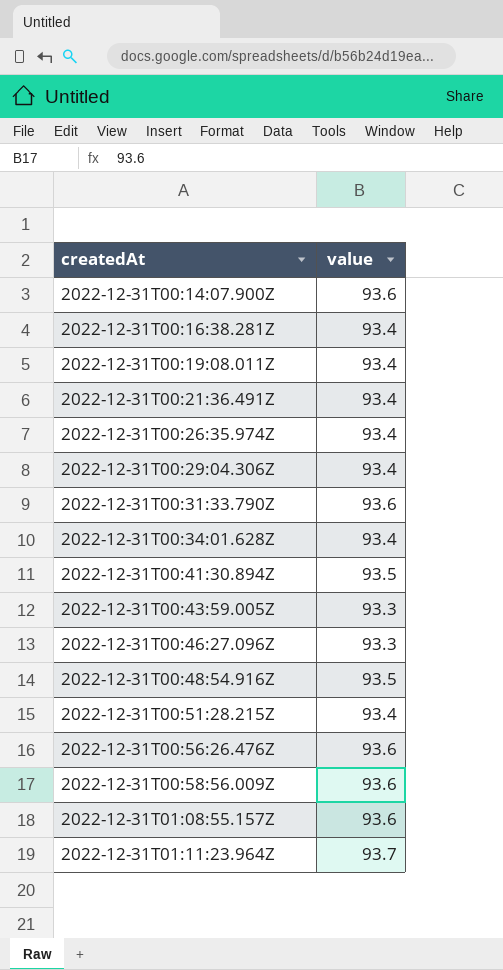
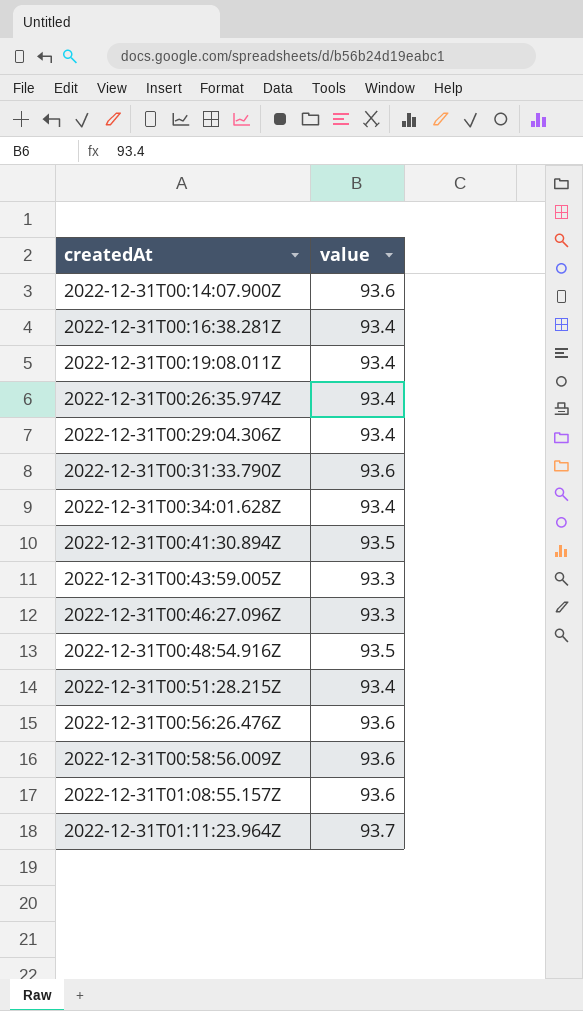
row 2022-12-31T00:21:36.491Z: 93.4 -> none

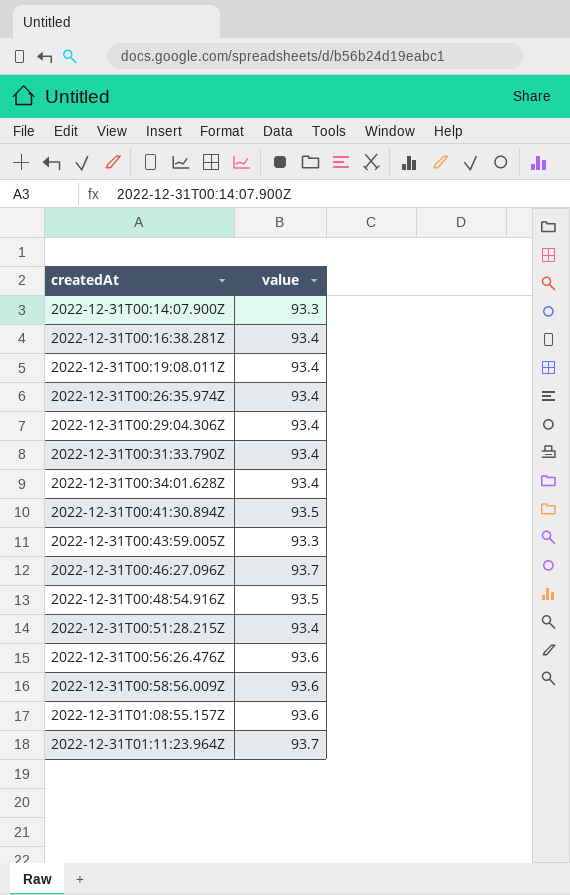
2022-12-31T00:14:07.900Z | value: 93.6 -> 93.3
2022-12-31T00:31:33.790Z | value: 93.6 -> 93.4
2022-12-31T00:46:27.096Z | value: 93.3 -> 93.7

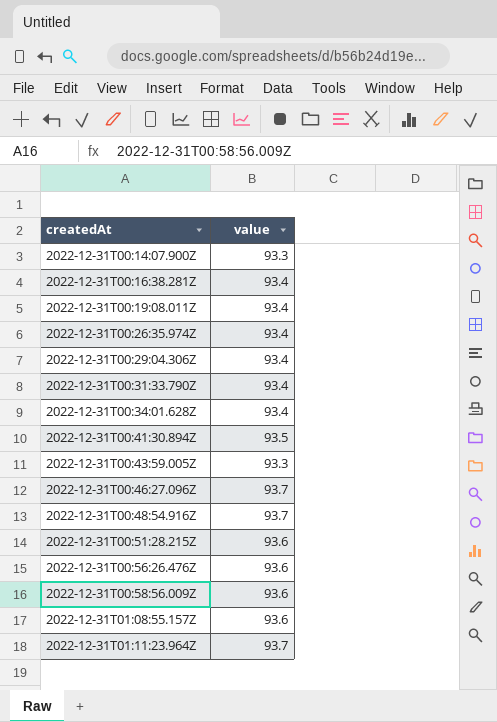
2022-12-31T00:48:54.916Z | value: 93.5 -> 93.7
2022-12-31T00:51:28.215Z | value: 93.4 -> 93.6

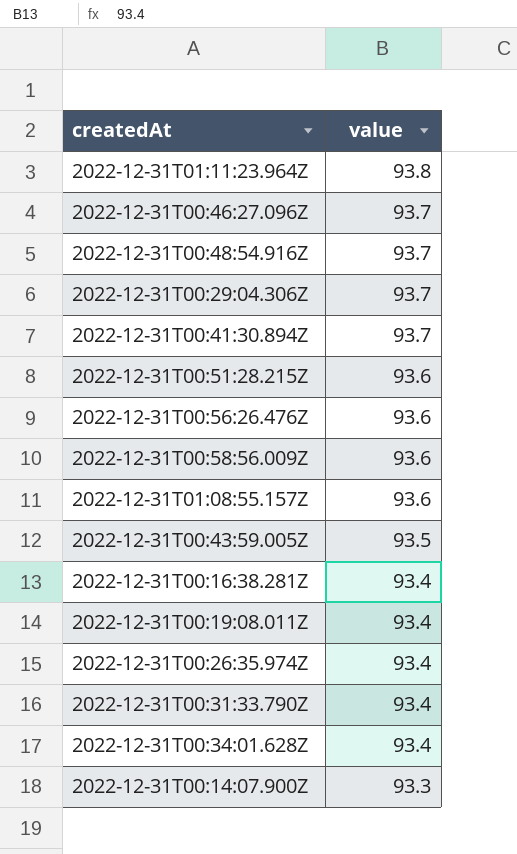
row order: createdAt ascending -> value descending
2022-12-31T01:11:23.964Z | value: 93.7 -> 93.8
2022-12-31T00:29:04.306Z | value: 93.4 -> 93.7
2022-12-31T00:41:30.894Z | value: 93.5 -> 93.7
2022-12-31T00:43:59.005Z | value: 93.3 -> 93.5

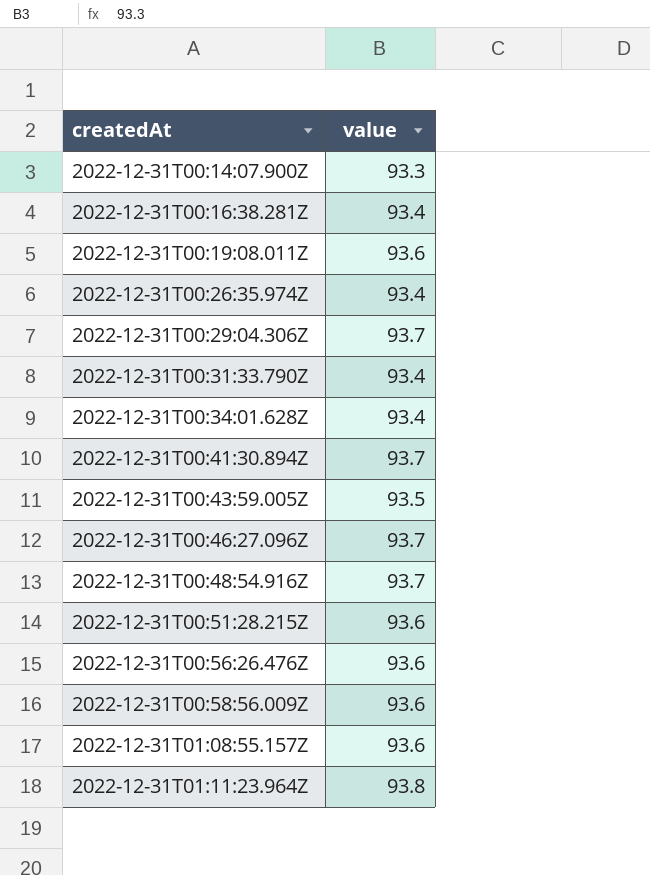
row order: value descending -> createdAt ascending
2022-12-31T00:19:08.011Z | value: 93.4 -> 93.6

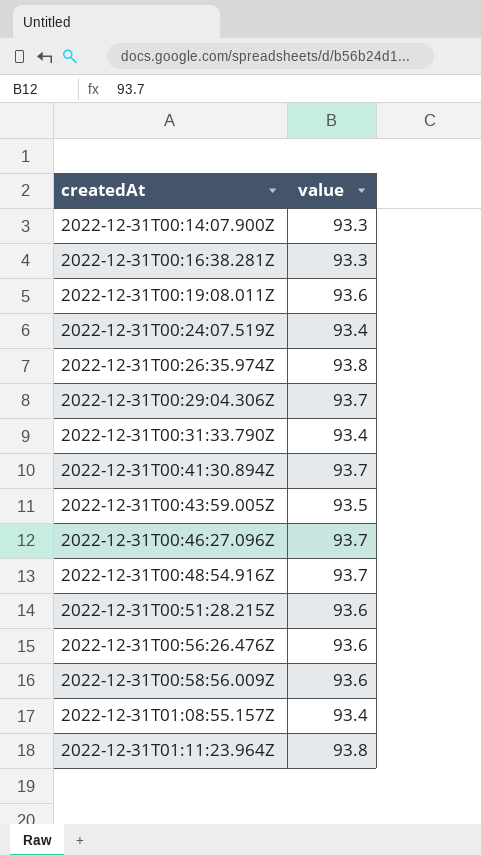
row 2022-12-31T00:34:01.628Z: 93.4 -> none
2022-12-31T00:16:38.281Z | value: 93.4 -> 93.3
row 2022-12-31T00:24:07.519Z: none -> 93.4
2022-12-31T00:26:35.974Z | value: 93.4 -> 93.8
2022-12-31T01:08:55.157Z | value: 93.6 -> 93.4

